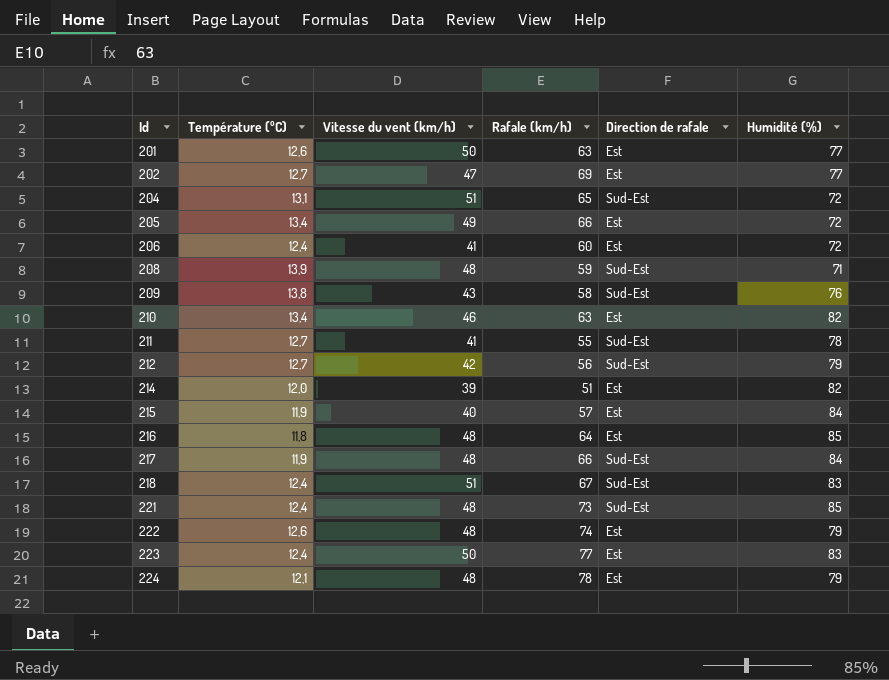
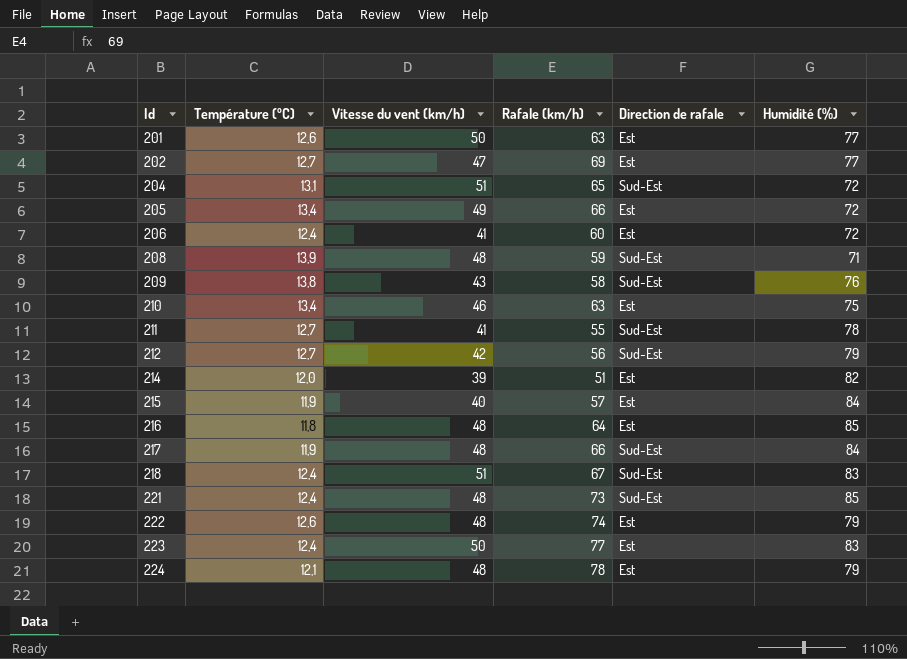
210 | Humidité (%): 82 -> 75

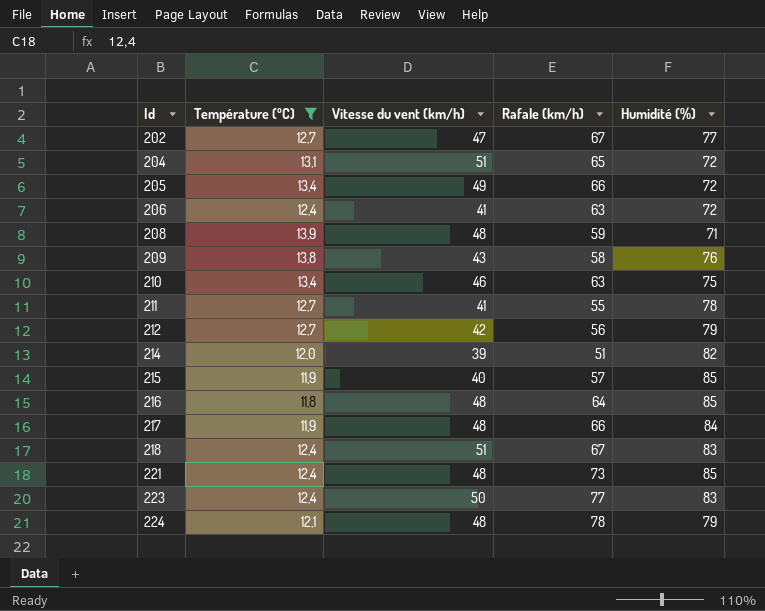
filter: none -> Température (ºC) != 12,6
column Direction de rafale | position: 5 -> none
202 | Rafale (km/h): 69 -> 67
206 | Rafale (km/h): 60 -> 63
215 | Humidité (%): 84 -> 85

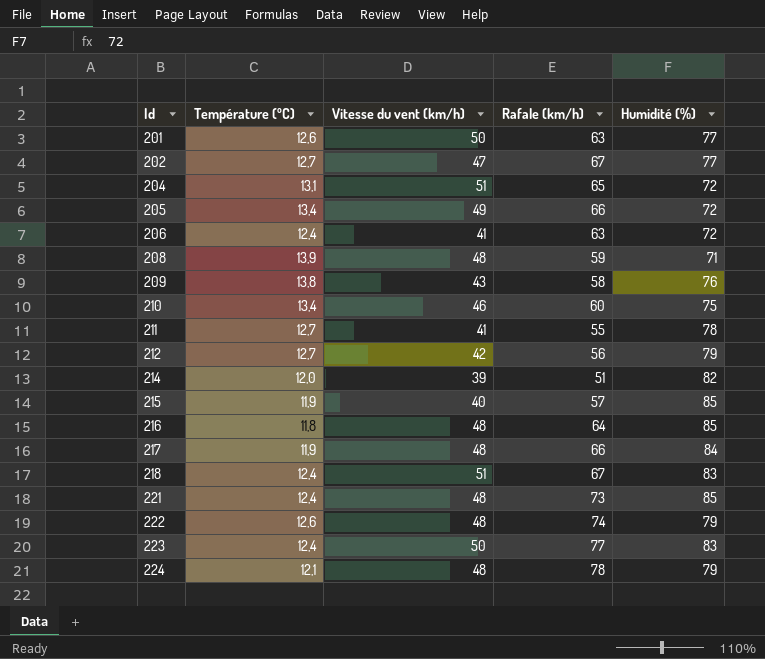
filter: Température (ºC) != 12,6 -> none
210 | Rafale (km/h): 63 -> 60

